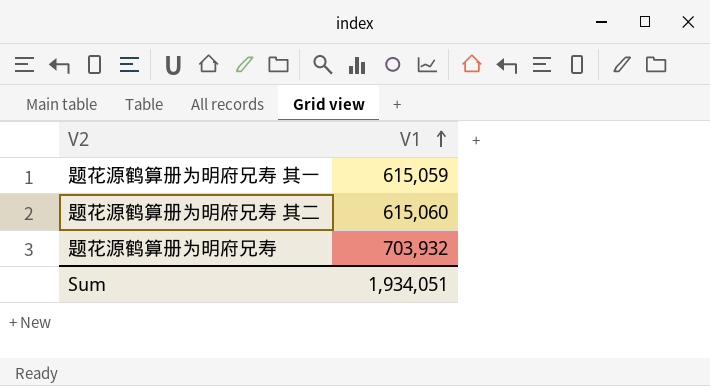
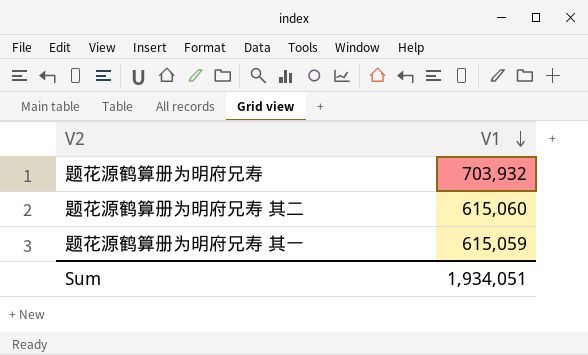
row order: V1 ascending -> V1 descending

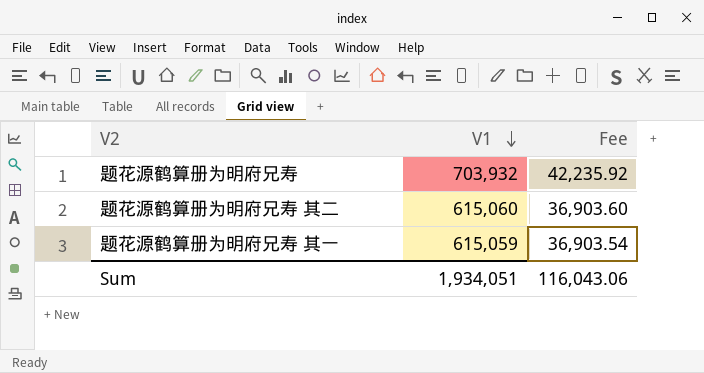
column Fee | formula: none -> [V1] * 0.06

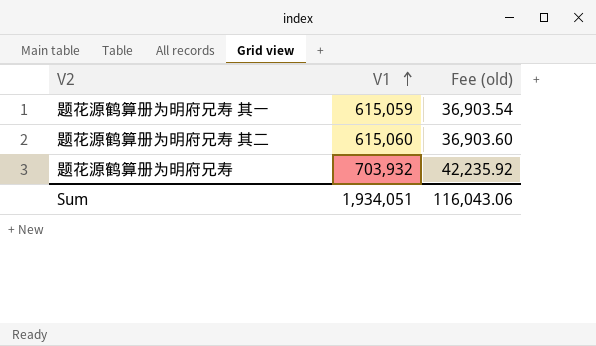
row order: V1 descending -> V1 ascending
column name: Fee -> Fee (old)

